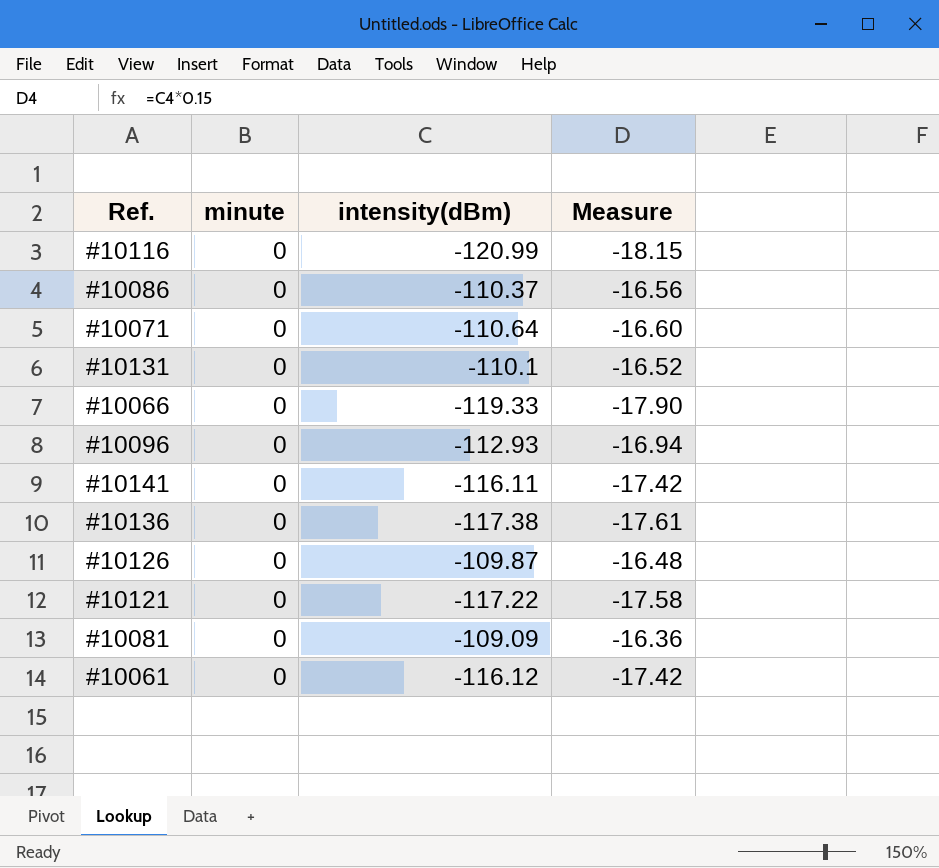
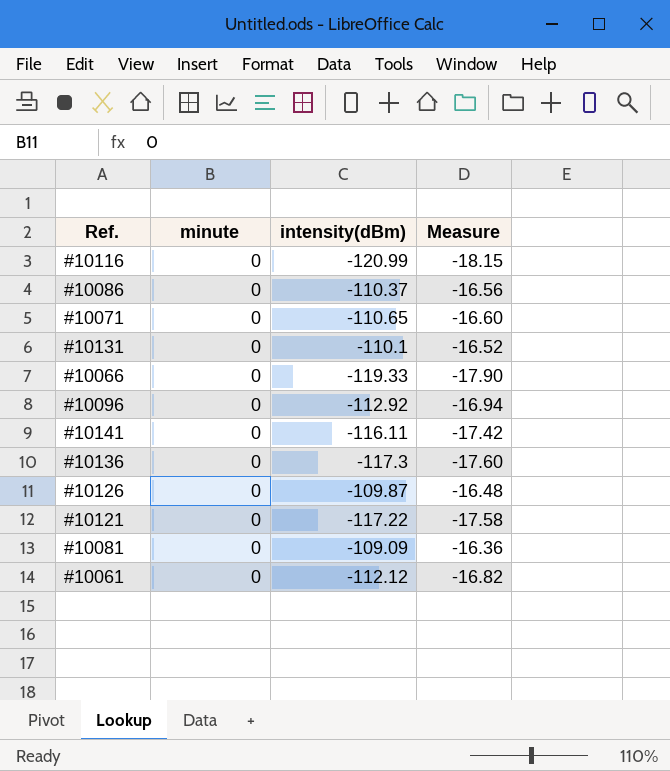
#10071 | intensity(dBm): -110.64 -> -110.65
#10096 | intensity(dBm): -112.93 -> -112.92
#10136 | intensity(dBm): -117.38 -> -117.3
#10136 | Measure: -17.61 -> -17.60
#10061 | intensity(dBm): -116.12 -> -112.12
#10061 | Measure: -17.42 -> -16.82

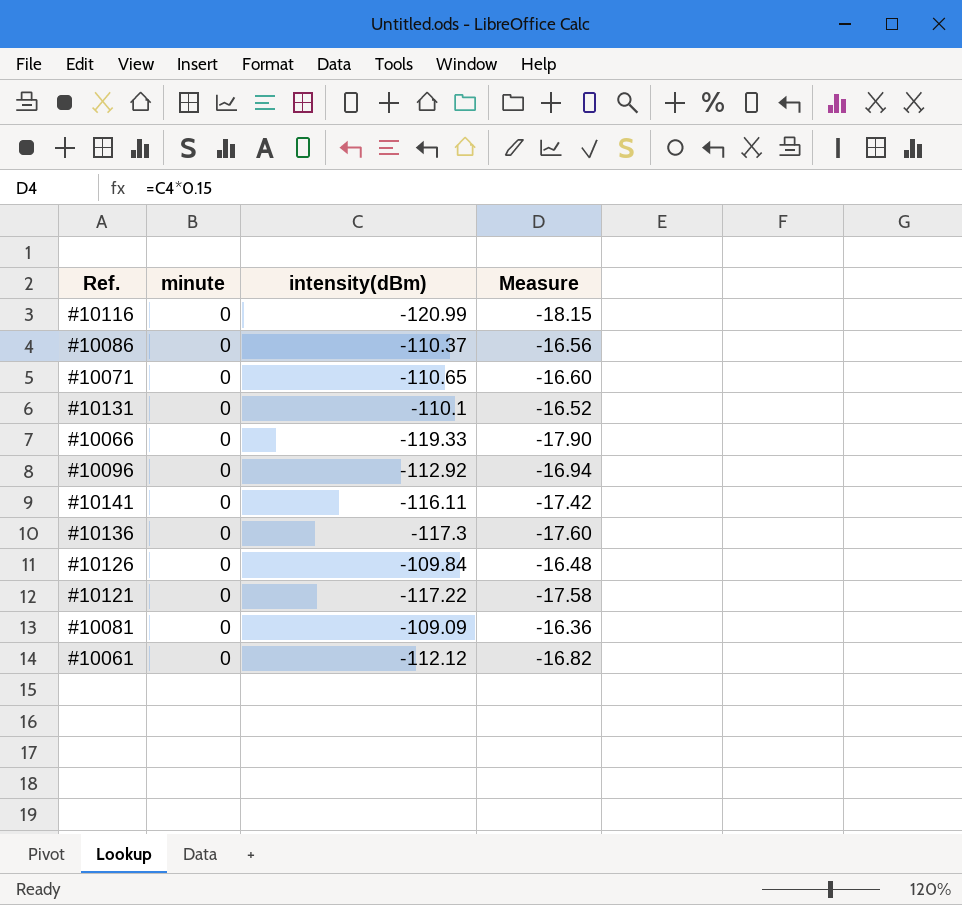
#10126 | intensity(dBm): -109.87 -> -109.84

